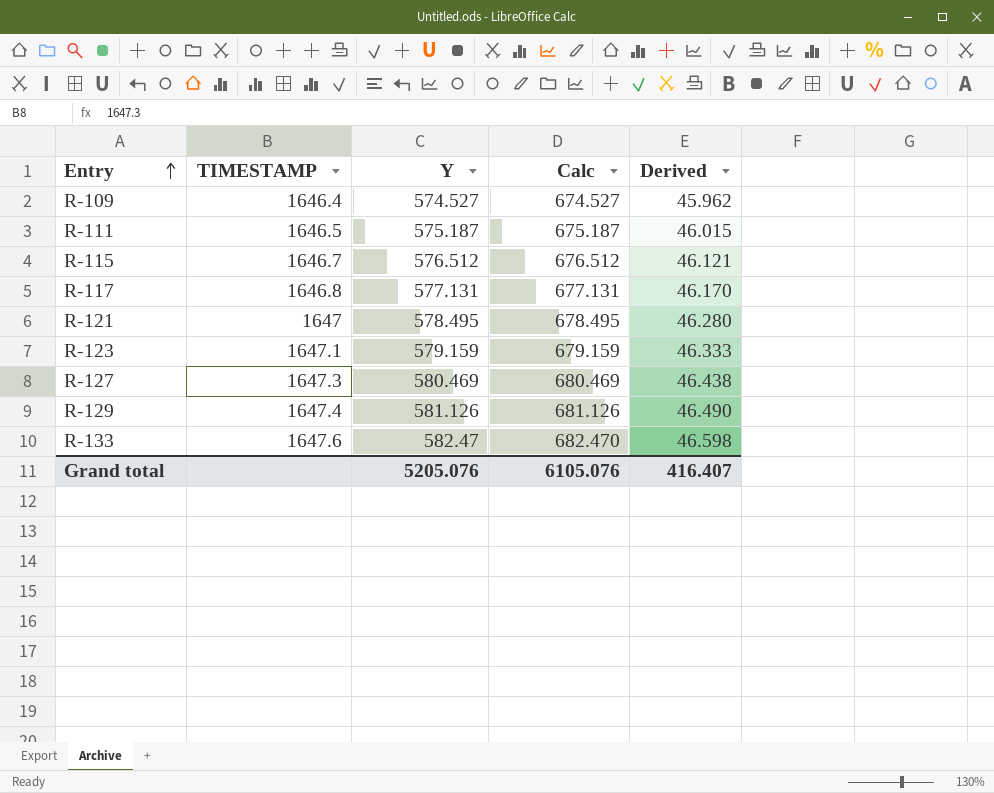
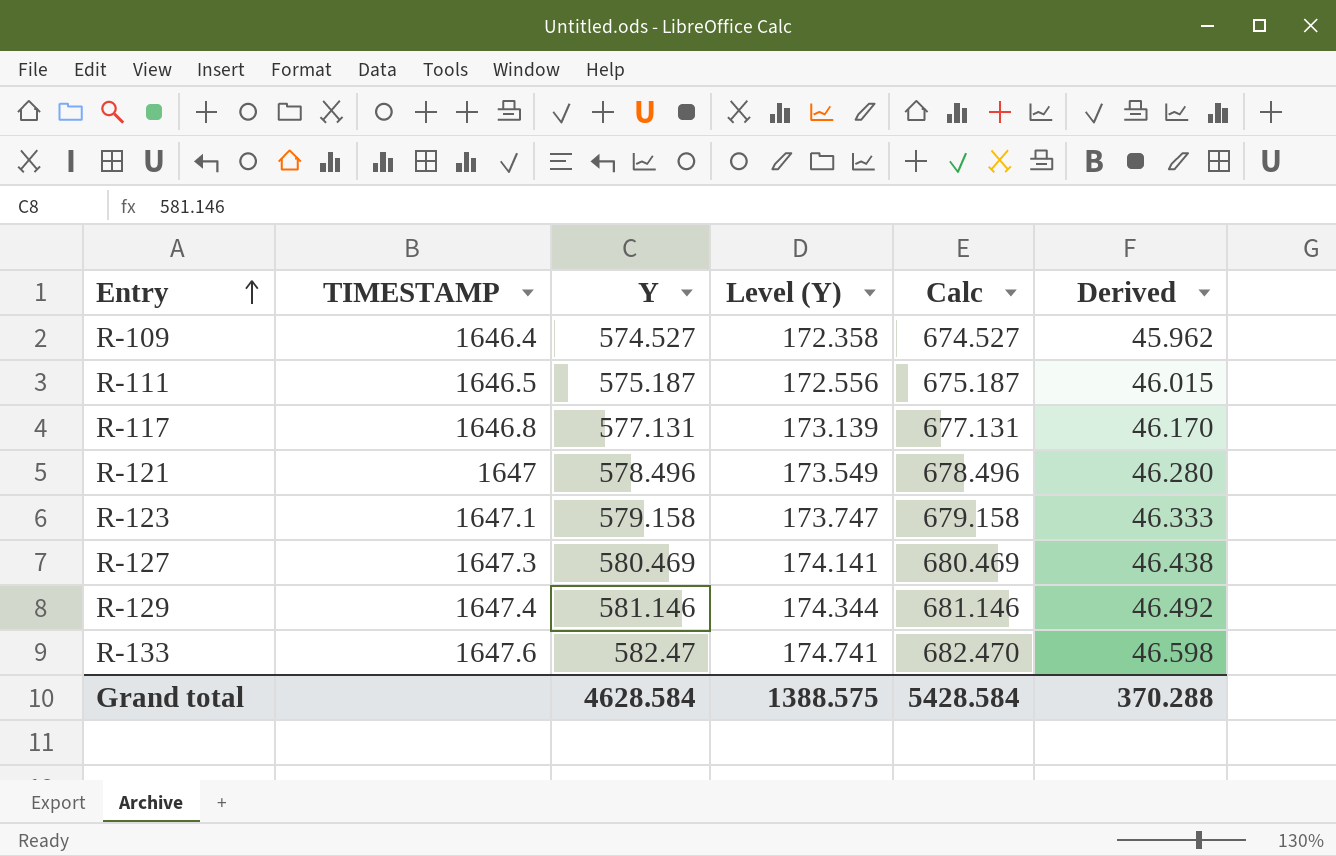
column Level (Y) | formula: none -> [Y] * 0.3
row R-115: 1646.7 | 576.512 | 676.512 | 46.121 -> none
R-121 | Y: 578.495 -> 578.496
R-121 | Calc: 678.495 -> 678.496
R-123 | Y: 579.159 -> 579.158
R-123 | Calc: 679.159 -> 679.158
R-129 | Y: 581.126 -> 581.146
R-129 | Calc: 681.126 -> 681.146
R-129 | Derived: 46.490 -> 46.492
Grand total | Y: 5205.076 -> 4628.584
Grand total | Calc: 6105.076 -> 5428.584
Grand total | Derived: 416.407 -> 370.288

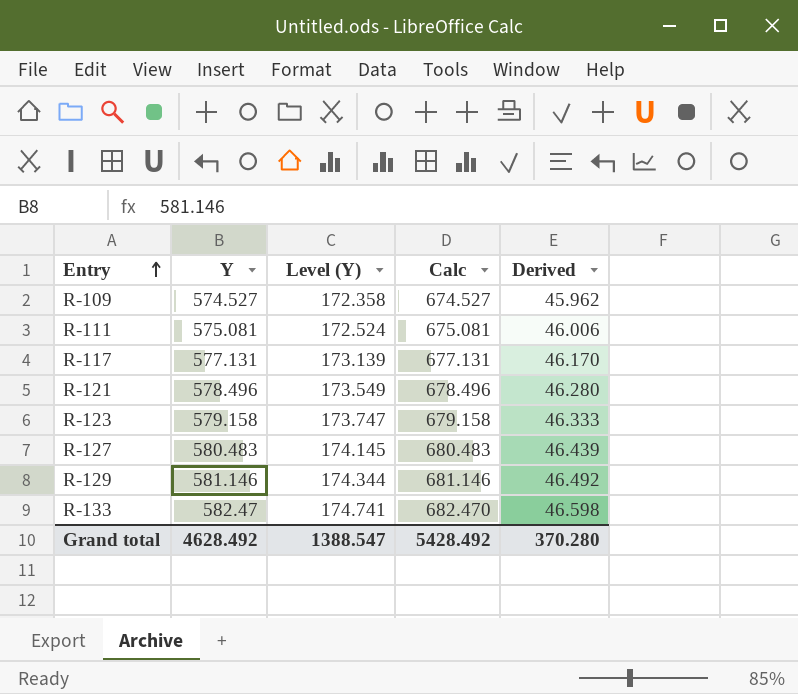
column TIMESTAMP | position: 2 -> none
R-111 | Y: 575.187 -> 575.081
R-111 | Level (Y): 172.556 -> 172.524
R-111 | Calc: 675.187 -> 675.081
R-111 | Derived: 46.015 -> 46.006
R-127 | Y: 580.469 -> 580.483
R-127 | Level (Y): 174.141 -> 174.145
R-127 | Calc: 680.469 -> 680.483
R-127 | Derived: 46.438 -> 46.439
Grand total | Y: 4628.584 -> 4628.492
Grand total | Level (Y): 1388.575 -> 1388.547
Grand total | Calc: 5428.584 -> 5428.492
Grand total | Derived: 370.288 -> 370.280

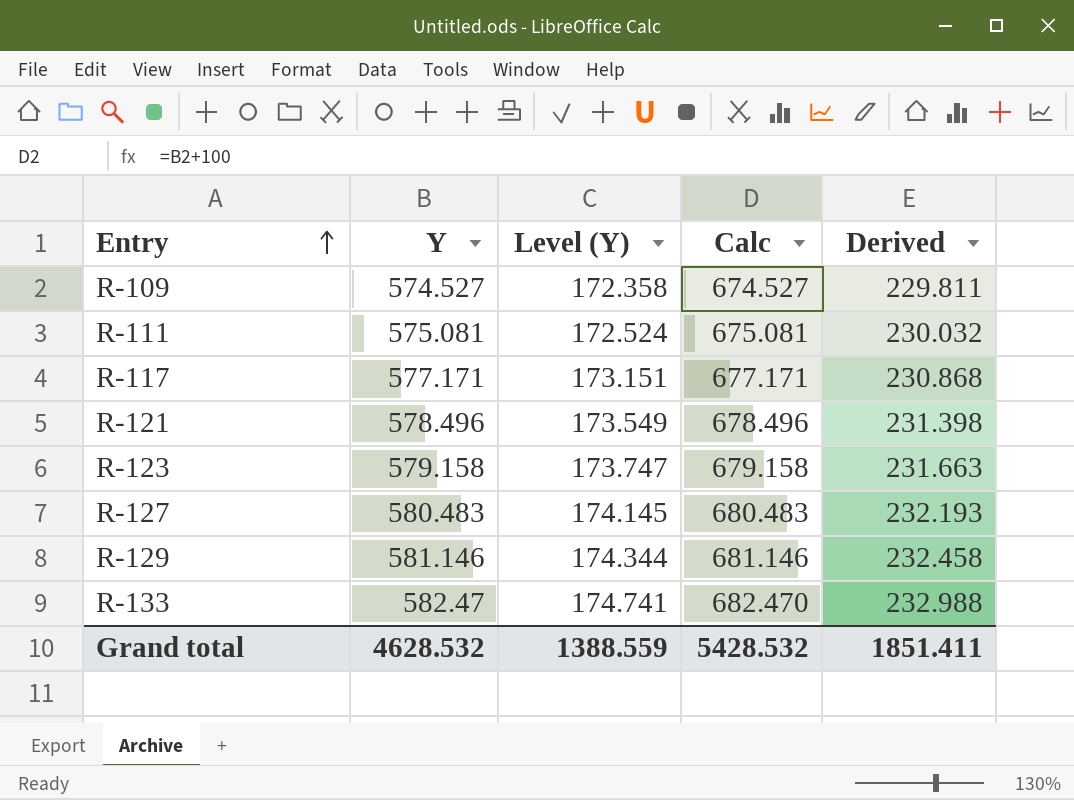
column Derived | formula: [Y] * 0.08 -> [Y] * 0.4
R-117 | Y: 577.131 -> 577.171
R-117 | Level (Y): 173.139 -> 173.151
R-117 | Calc: 677.131 -> 677.171
Grand total | Y: 4628.492 -> 4628.532
Grand total | Level (Y): 1388.547 -> 1388.559
Grand total | Calc: 5428.492 -> 5428.532
Grand total | Derived: 370.280 -> 1851.411

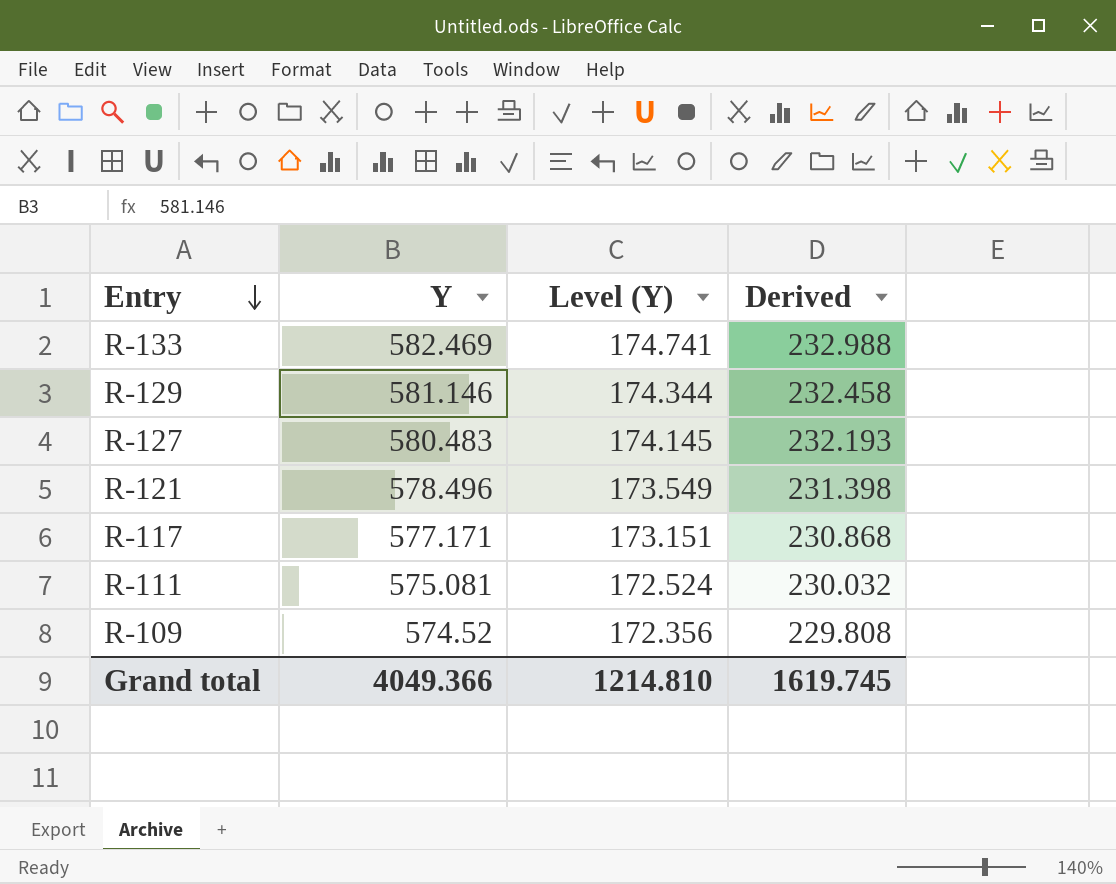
row order: Entry ascending -> Entry descending
column Calc | formula: [Y] + 100 -> none
row R-123: 579.158 | 173.747 | 679.158 | 231.663 -> none
R-133 | Y: 582.47 -> 582.469
R-109 | Y: 574.527 -> 574.52
R-109 | Level (Y): 172.358 -> 172.356
R-109 | Derived: 229.811 -> 229.808
Grand total | Y: 4628.532 -> 4049.366
Grand total | Level (Y): 1388.559 -> 1214.810
Grand total | Derived: 1851.411 -> 1619.745

